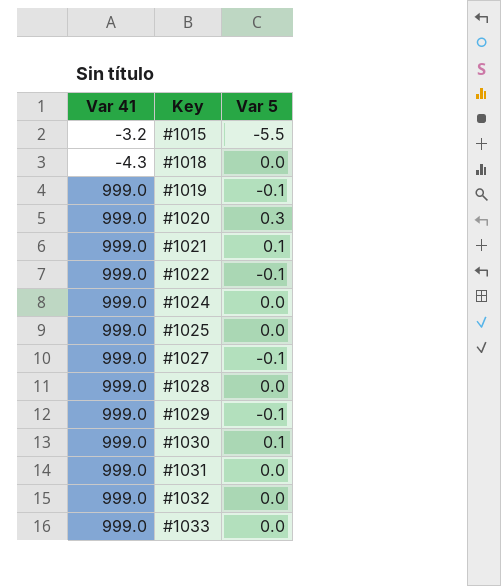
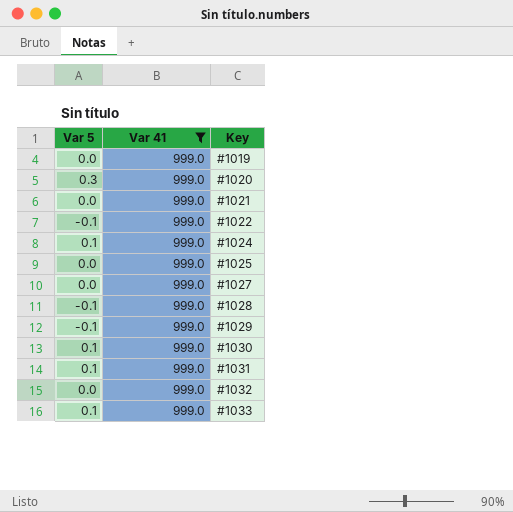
filter: none -> Var 41 = 999.0
column Var 5 | position: 3 -> 1
#1019 | Var 5: -0.1 -> 0.0
#1021 | Var 5: 0.1 -> 0.0
#1024 | Var 5: 0.0 -> 0.1
#1027 | Var 5: -0.1 -> 0.0
#1028 | Var 5: 0.0 -> -0.1
#1031 | Var 5: 0.0 -> 0.1
#1033 | Var 5: 0.0 -> 0.1

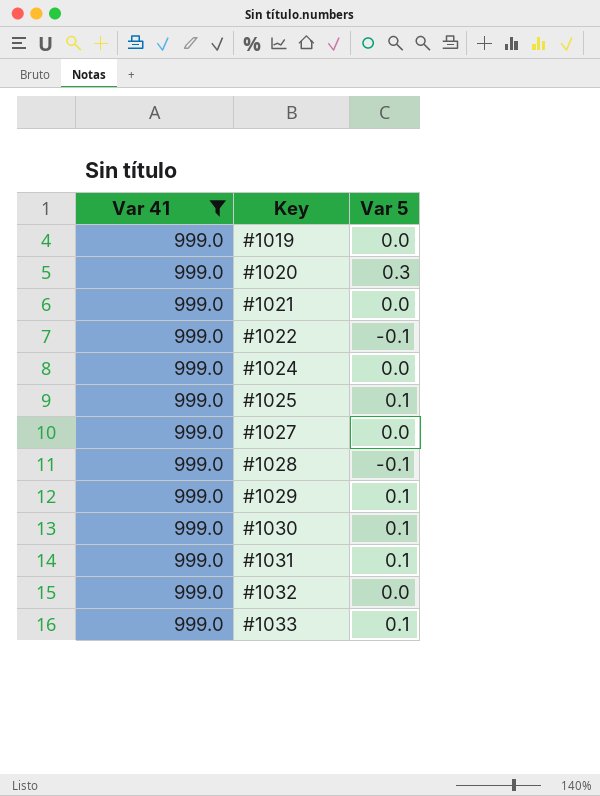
column Var 5 | position: 1 -> 3
#1024 | Var 5: 0.1 -> 0.0
#1025 | Var 5: 0.0 -> 0.1
#1029 | Var 5: -0.1 -> 0.1

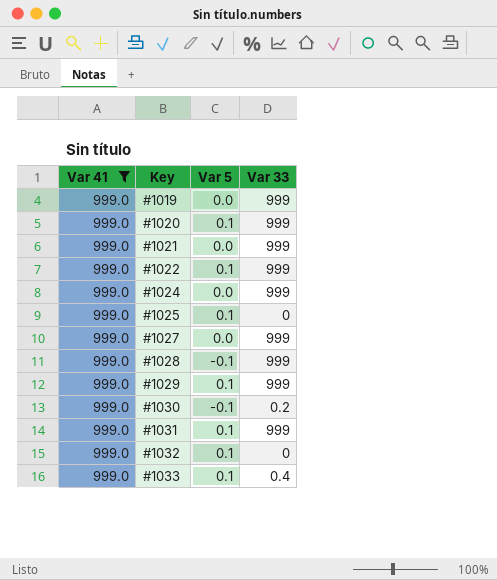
column Var 33 | position: none -> 4
#1020 | Var 5: 0.3 -> 0.1
#1022 | Var 5: -0.1 -> 0.1
#1030 | Var 5: 0.1 -> -0.1
#1032 | Var 5: 0.0 -> 0.1

